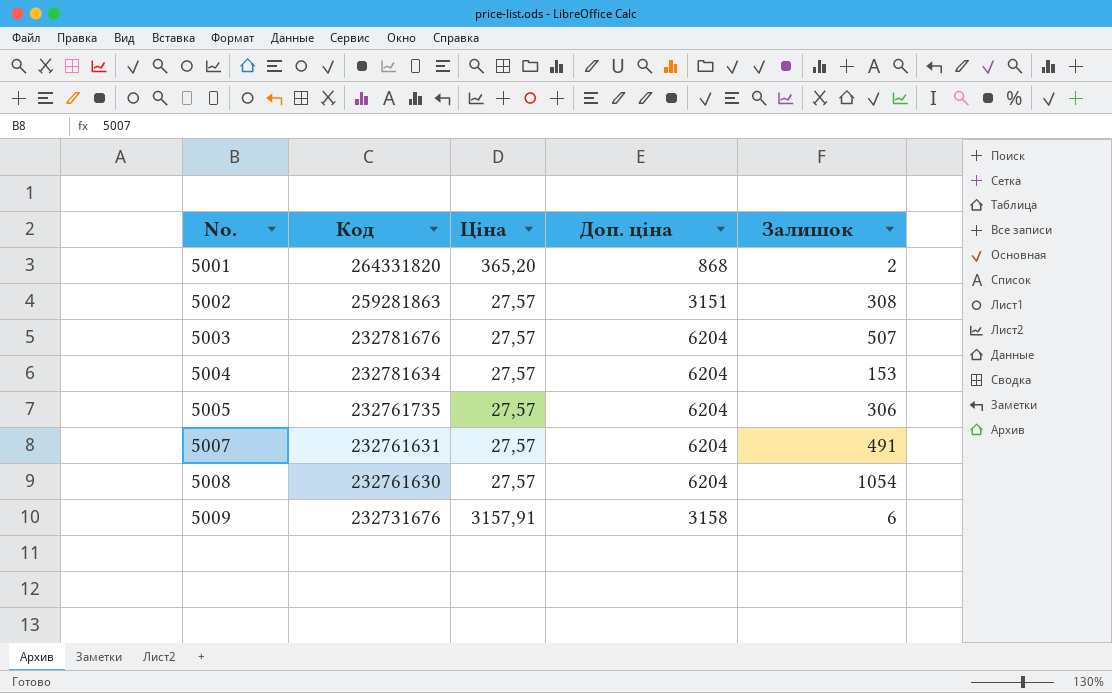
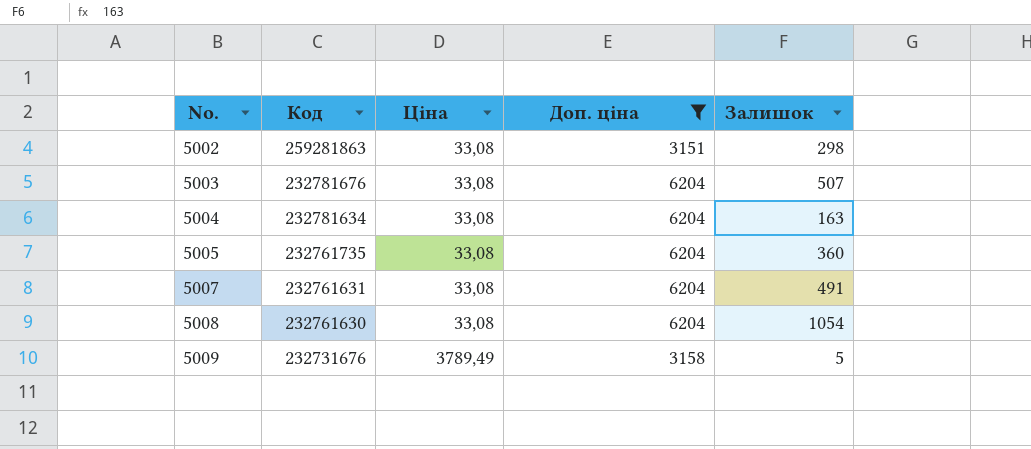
filter: none -> Доп. ціна != 868
5002 | Ціна: 27,57 -> 33,08
5002 | Залишок: 308 -> 298
5003 | Ціна: 27,57 -> 33,08
5004 | Ціна: 27,57 -> 33,08
5004 | Залишок: 153 -> 163
5005 | Ціна: 27,57 -> 33,08
5005 | Залишок: 306 -> 360
5007 | Ціна: 27,57 -> 33,08
5008 | Ціна: 27,57 -> 33,08
5009 | Ціна: 3157,91 -> 3789,49
5009 | Залишок: 6 -> 5

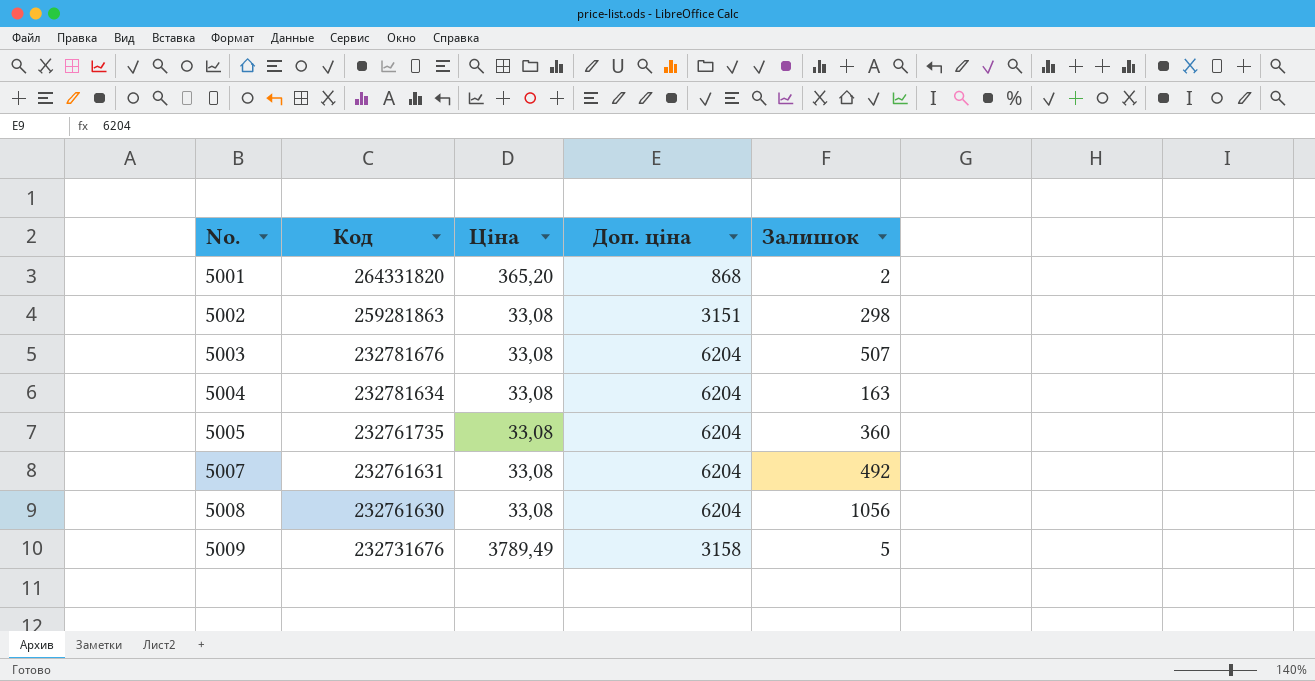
filter: Доп. ціна != 868 -> none
5007 | Залишок: 491 -> 492
5008 | Залишок: 1054 -> 1056

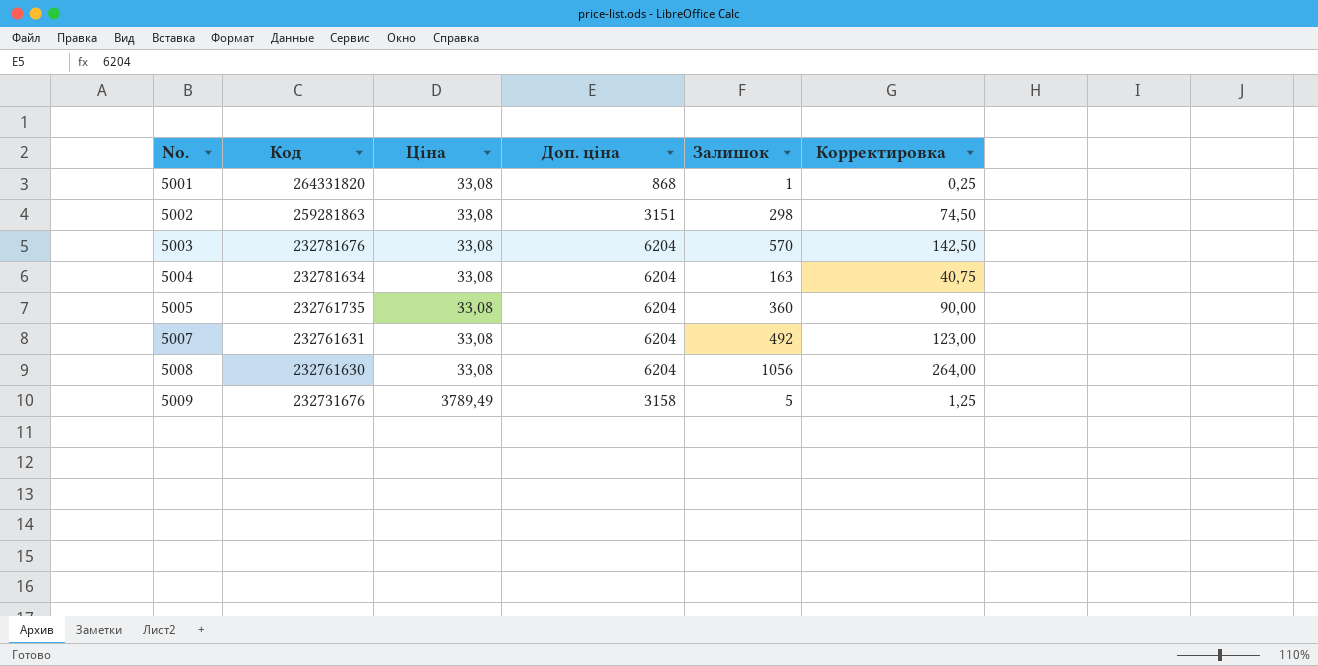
column Корректировка | formula: none -> [Залишок] * 0,25
5001 | Ціна: 365,20 -> 33,08
5001 | Залишок: 2 -> 1
5003 | Залишок: 507 -> 570

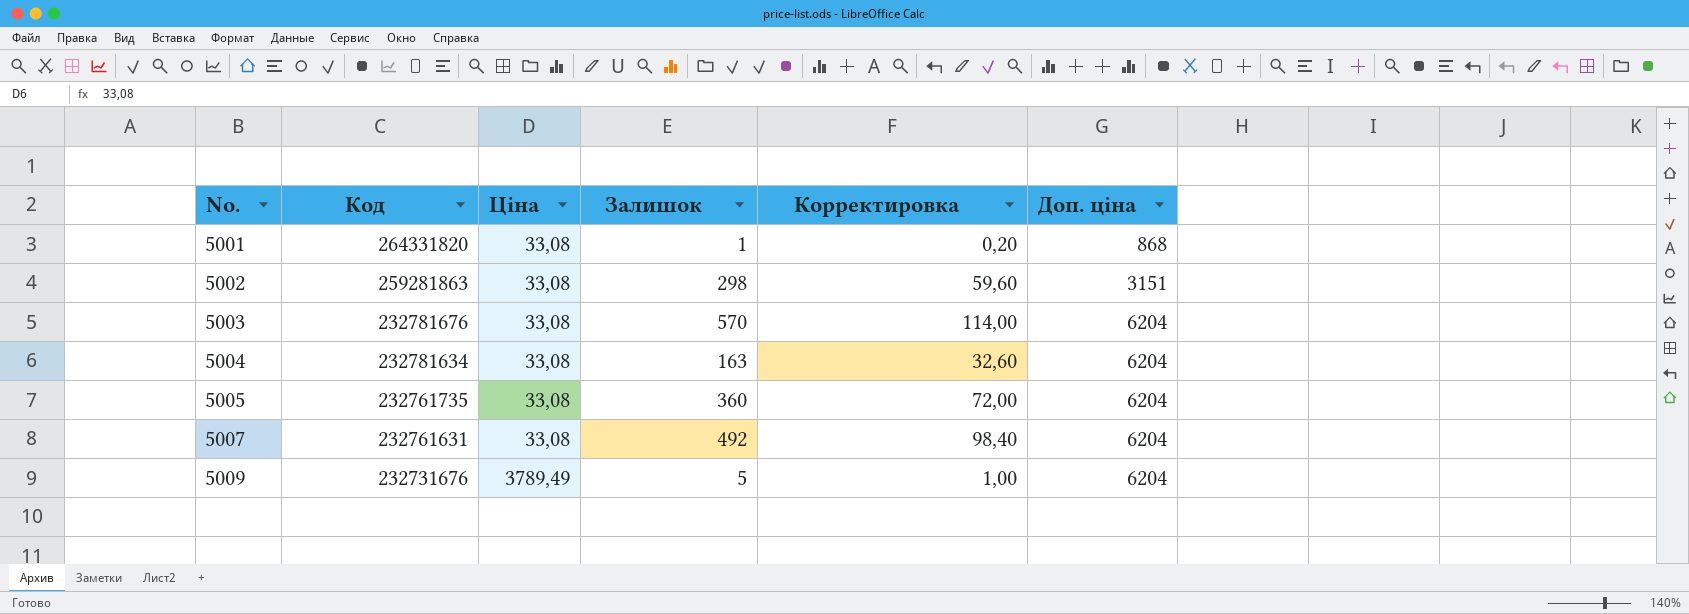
column Корректировка | formula: [Залишок] * 0,25 -> [Залишок] * 0,2
column Доп. ціна | position: 4 -> 6
row 5008: 232761630 | 33,08 | 6204 | 1056 | 264,00 -> none
5009 | Доп. ціна: 3158 -> 6204

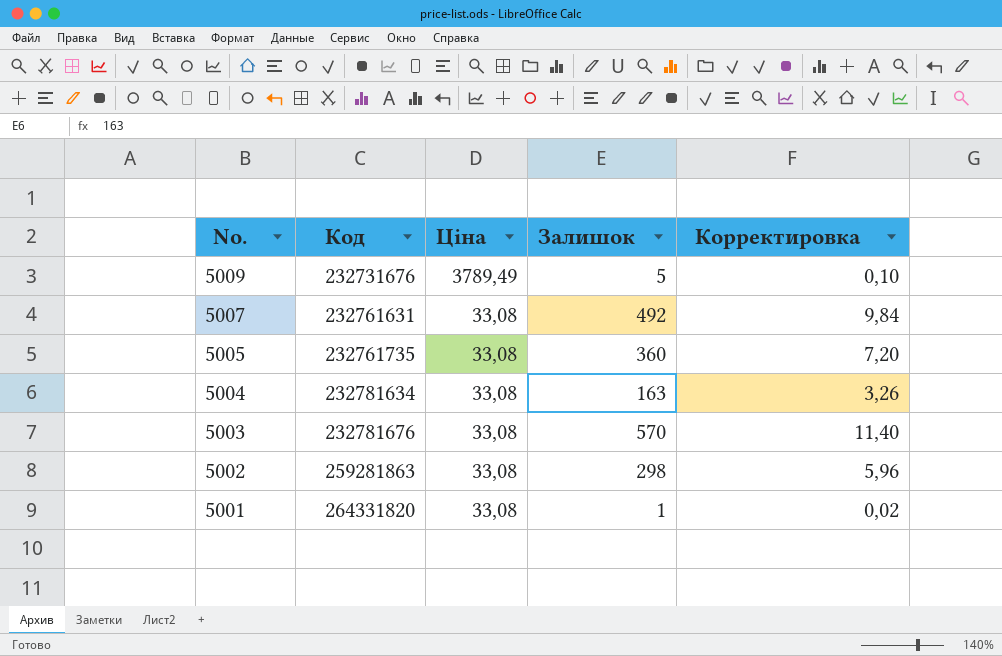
row order: No. ascending -> No. descending
column Доп. ціна | position: 6 -> none
column Корректировка | formula: [Залишок] * 0,2 -> [Залишок] * 0,02

